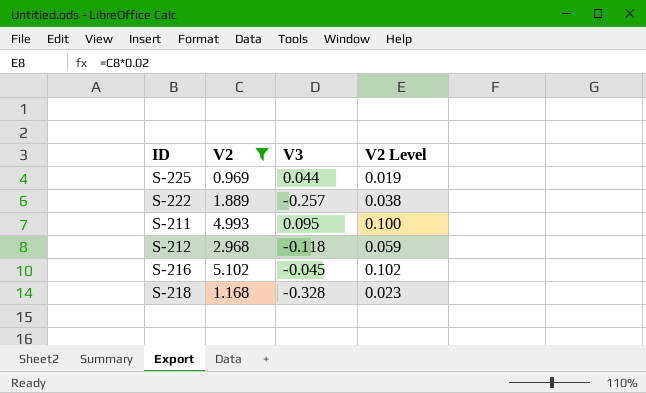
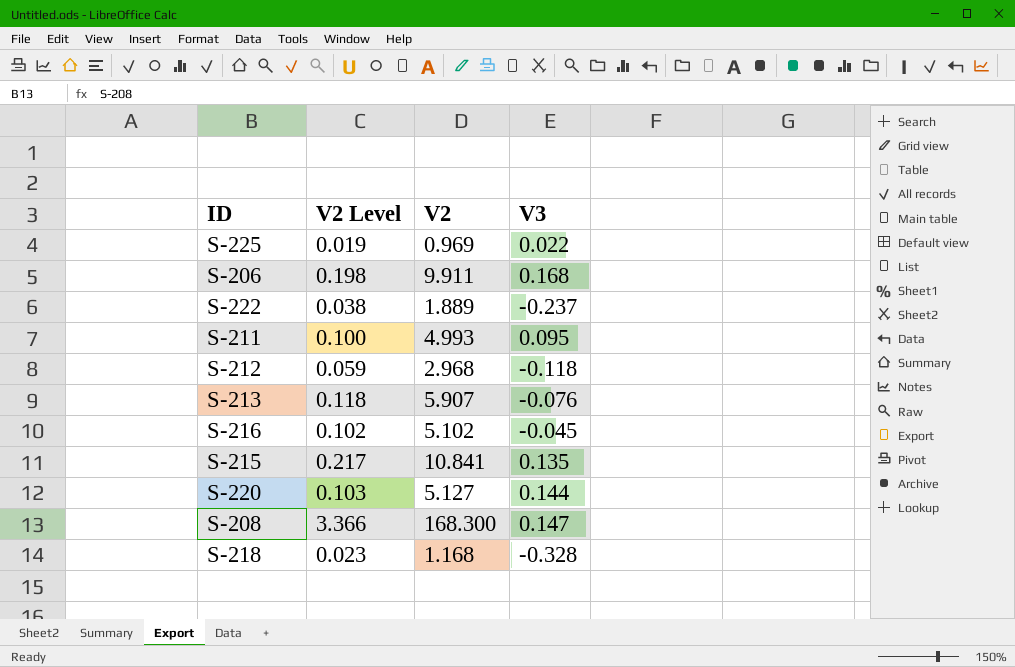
filter: V2 <= 5.102 -> none
column V2 Level | position: 4 -> 2
S-225 | V3: 0.044 -> 0.022
S-222 | V3: -0.257 -> -0.237

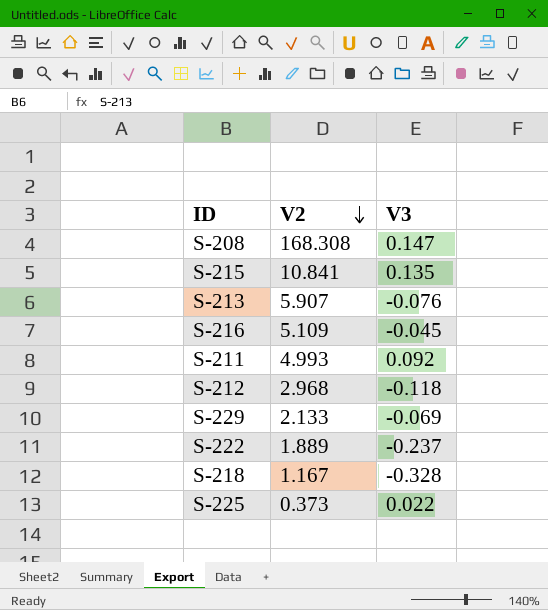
row order: none -> V2 descending
column V2 Level | formula: [V2] * 0.02 -> none
row S-206: 0.198 | 9.911 | 0.168 -> none
row S-220: 0.103 | 5.127 | 0.144 -> none
S-208 | V2: 168.300 -> 168.308
S-216 | V2: 5.102 -> 5.109
S-211 | V3: 0.095 -> 0.092
row S-229: none -> 2.133 | -0.069
S-218 | V2: 1.168 -> 1.167
S-225 | V2: 0.969 -> 0.373

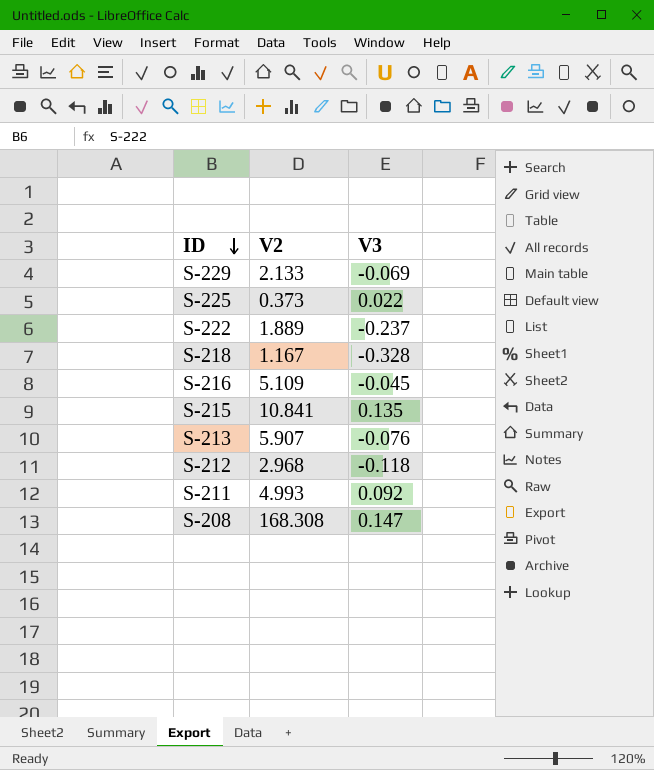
row order: V2 descending -> ID descending

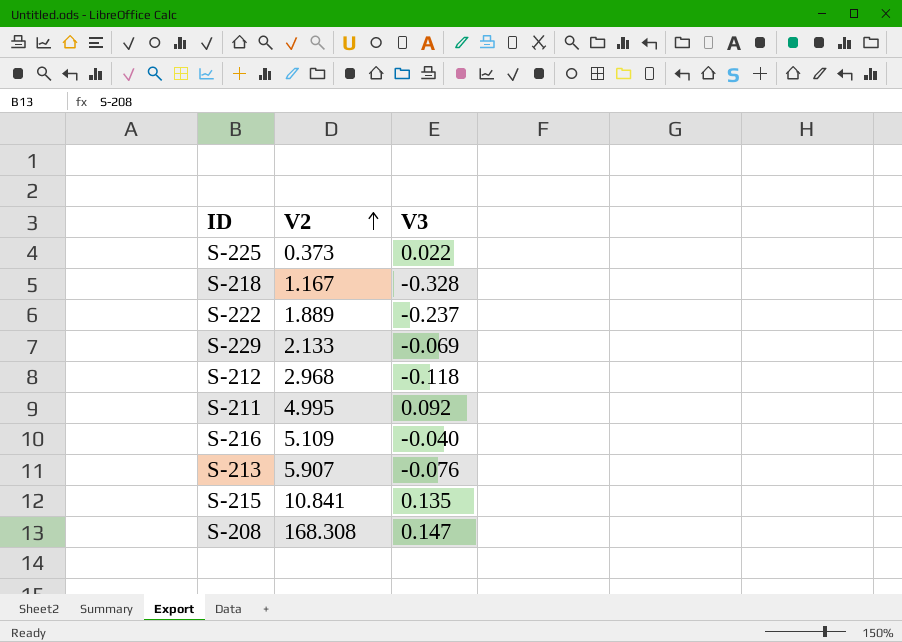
row order: ID descending -> V2 ascending
S-211 | V2: 4.993 -> 4.995
S-216 | V3: -0.045 -> -0.040

